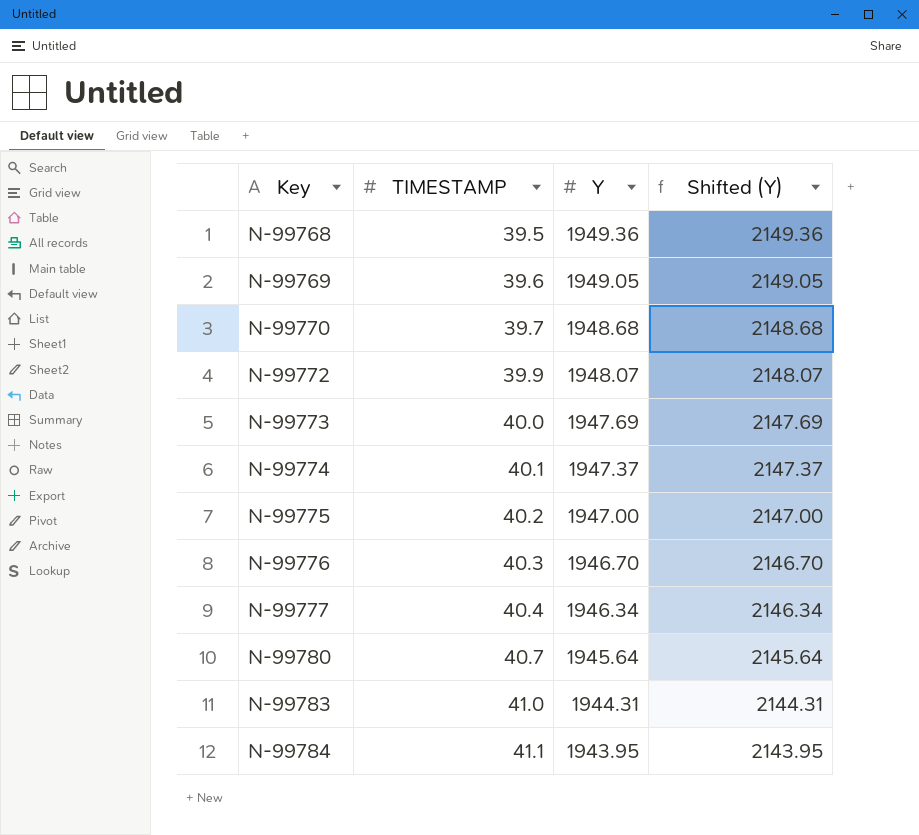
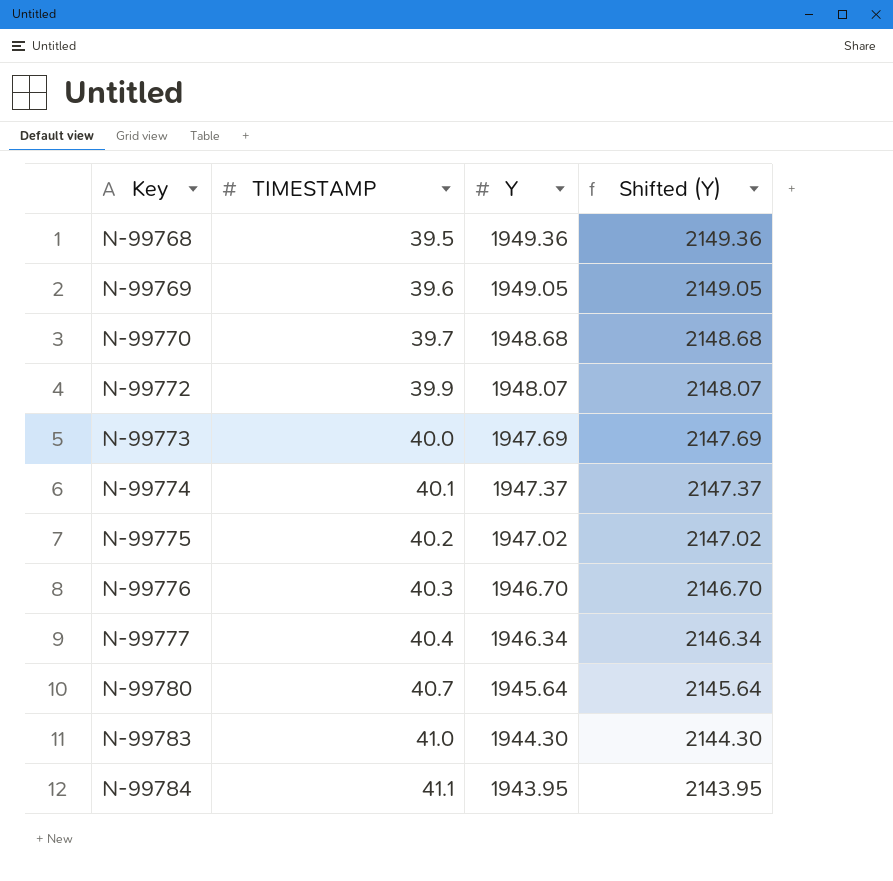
N-99775 | Y: 1947.00 -> 1947.02
N-99775 | Shifted (Y): 2147.00 -> 2147.02
N-99783 | Y: 1944.31 -> 1944.30
N-99783 | Shifted (Y): 2144.31 -> 2144.30

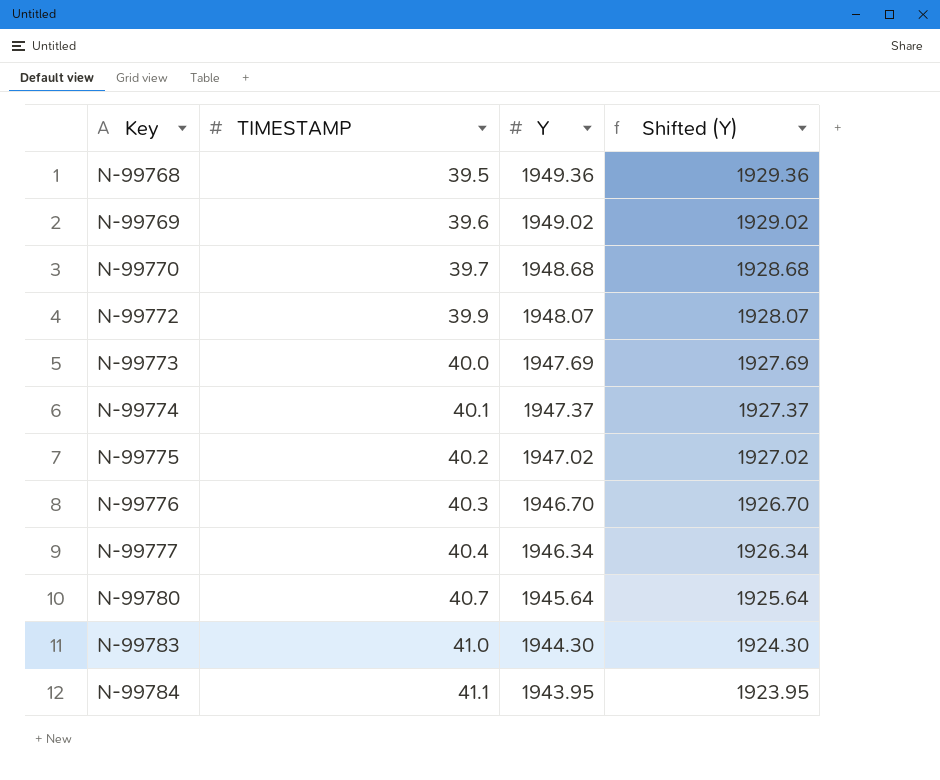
column Shifted (Y) | formula: [Y] + 200 -> [Y] - 20
N-99769 | Y: 1949.05 -> 1949.02

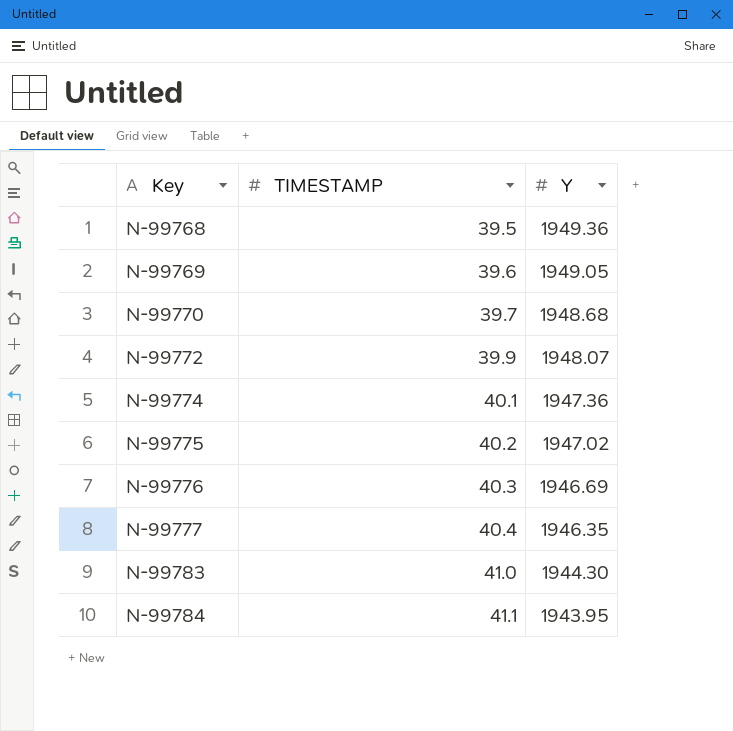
column Shifted (Y) | formula: [Y] - 20 -> none
row N-99773: 40.0 | 1947.69 | 1927.69 -> none
row N-99780: 40.7 | 1945.64 | 1925.64 -> none
N-99769 | Y: 1949.02 -> 1949.05
N-99774 | Y: 1947.37 -> 1947.36
N-99776 | Y: 1946.70 -> 1946.69
N-99777 | Y: 1946.34 -> 1946.35

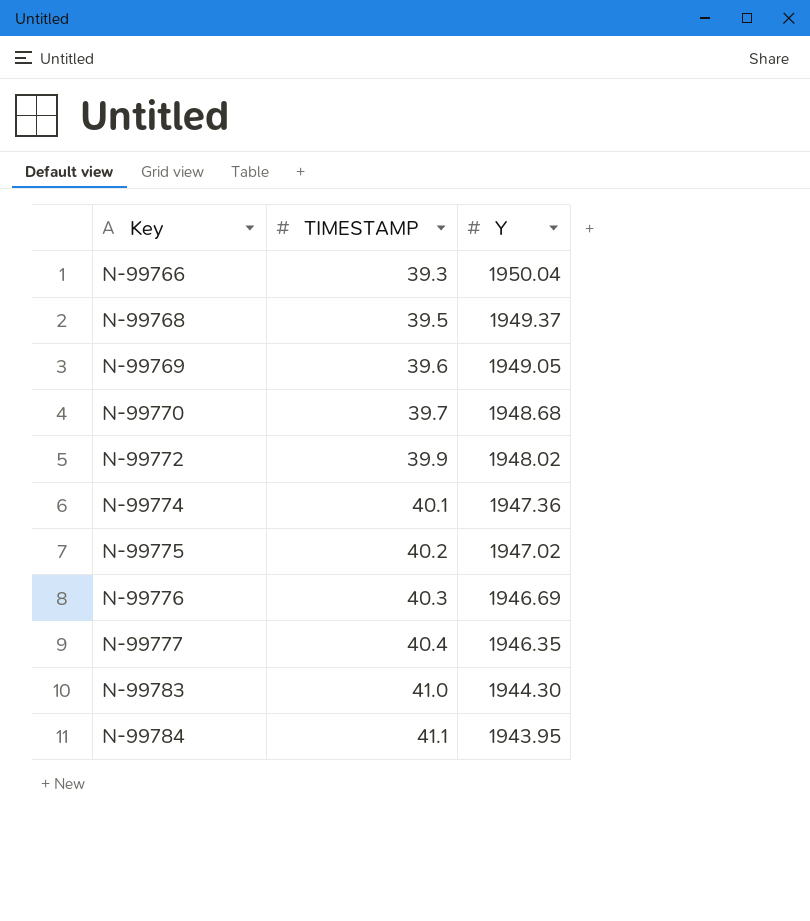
row N-99766: none -> 39.3 | 1950.04
N-99768 | Y: 1949.36 -> 1949.37
N-99772 | Y: 1948.07 -> 1948.02

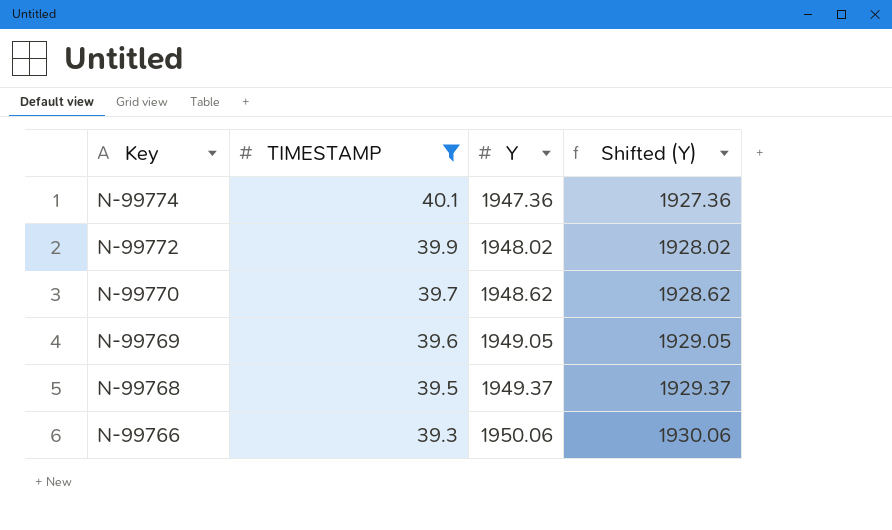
filter: none -> TIMESTAMP <= 40.1
row order: Key ascending -> Key descending
column Shifted (Y) | formula: none -> [Y] - 20
N-99770 | Y: 1948.68 -> 1948.62
N-99766 | Y: 1950.04 -> 1950.06

